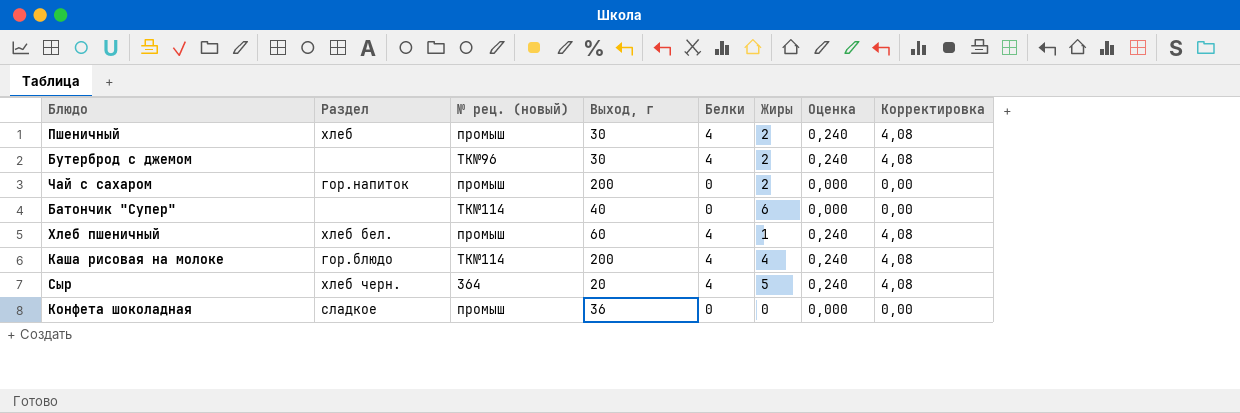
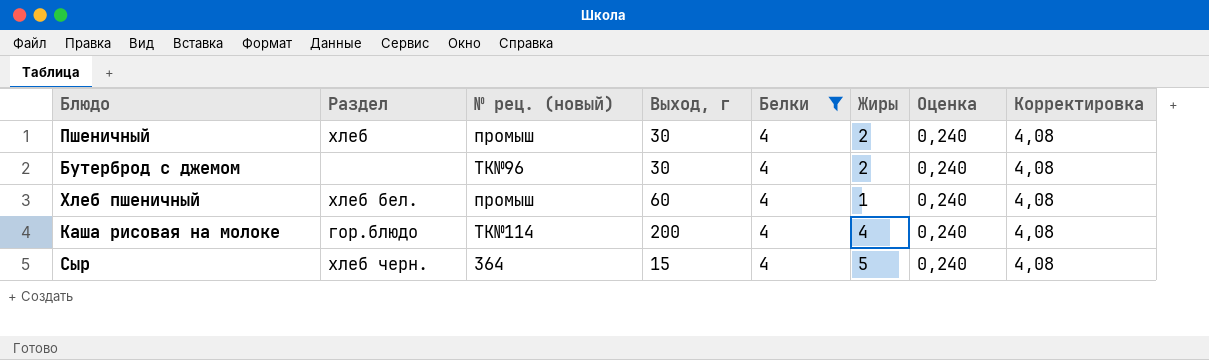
filter: none -> Белки = 4
Сыр | Выход, г: 20 -> 15

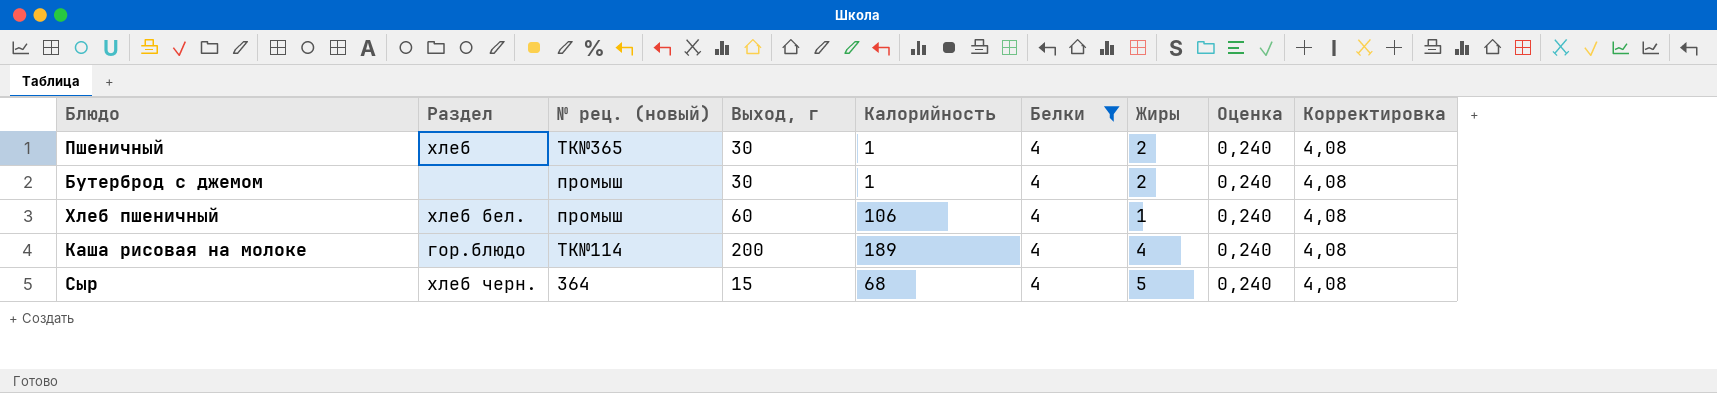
column Калорийность | position: none -> 5
Пшеничный | № рец. (новый): промыш -> ТК№365
Бутерброд с джемом | № рец. (новый): ТК№96 -> промыш

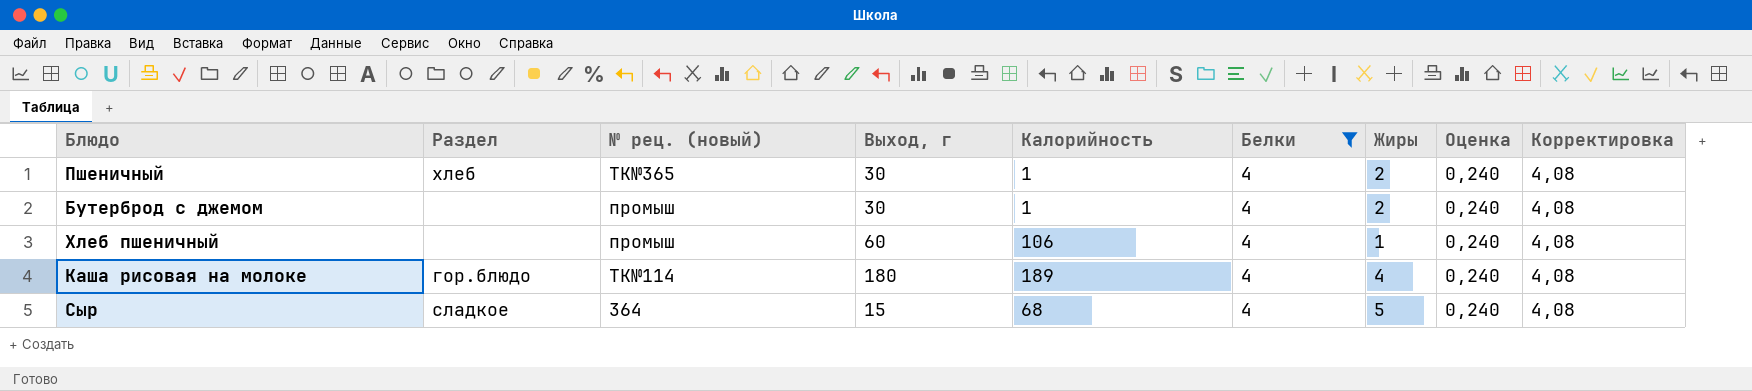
Хлеб пшеничный | Раздел: хлеб бел. -> none
Каша рисовая на молоке | Выход, г: 200 -> 180
Сыр | Раздел: хлеб черн. -> сладкое

